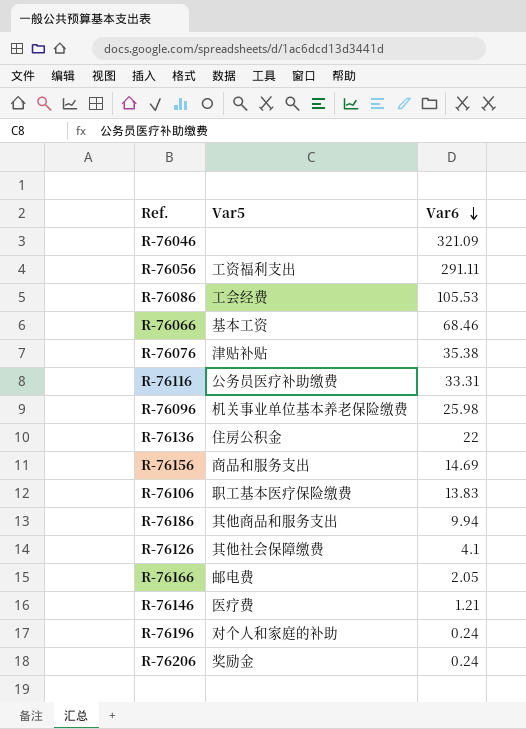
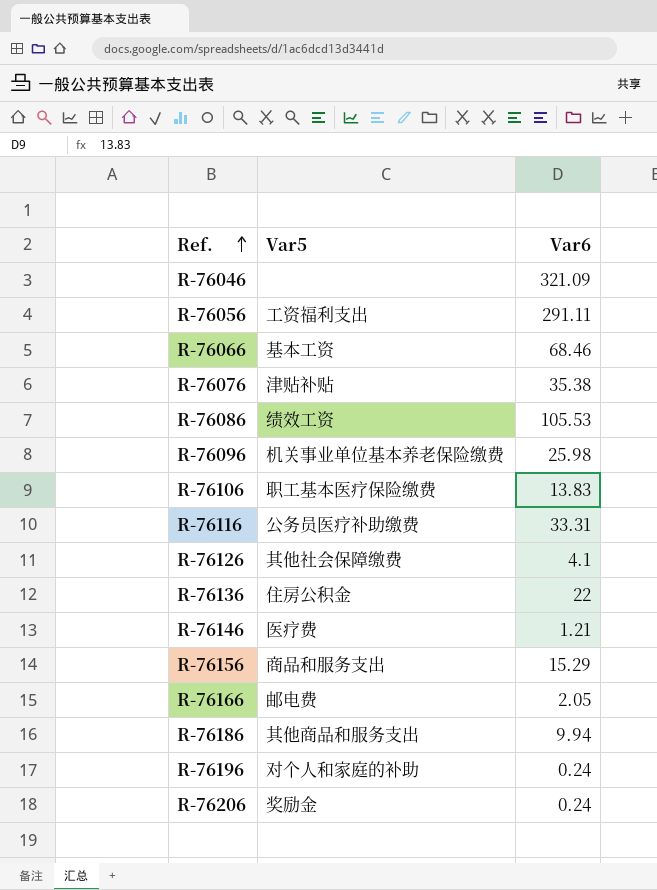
row order: Var6 descending -> Ref. ascending
R-76086 | Var5: 工会经费 -> 绩效工资
R-76156 | Var6: 14.69 -> 15.29

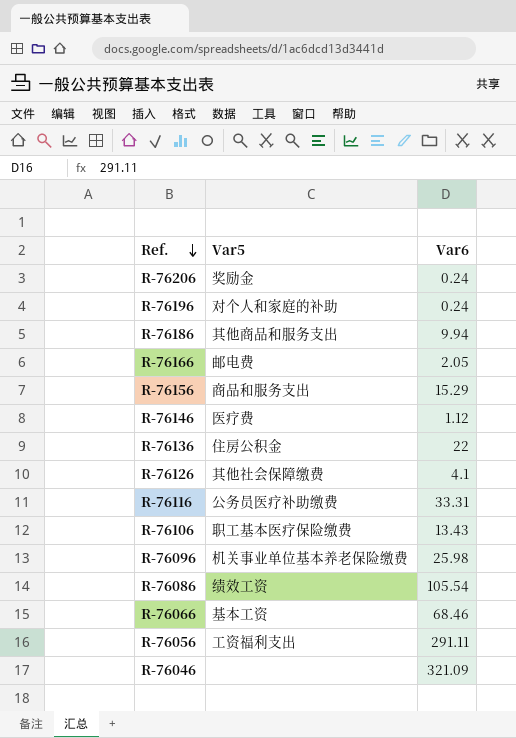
row order: Ref. ascending -> Ref. descending
row R-76076: 津贴补贴 | 35.38 -> none
R-76146 | Var6: 1.21 -> 1.12
R-76106 | Var6: 13.83 -> 13.43
R-76086 | Var6: 105.53 -> 105.54

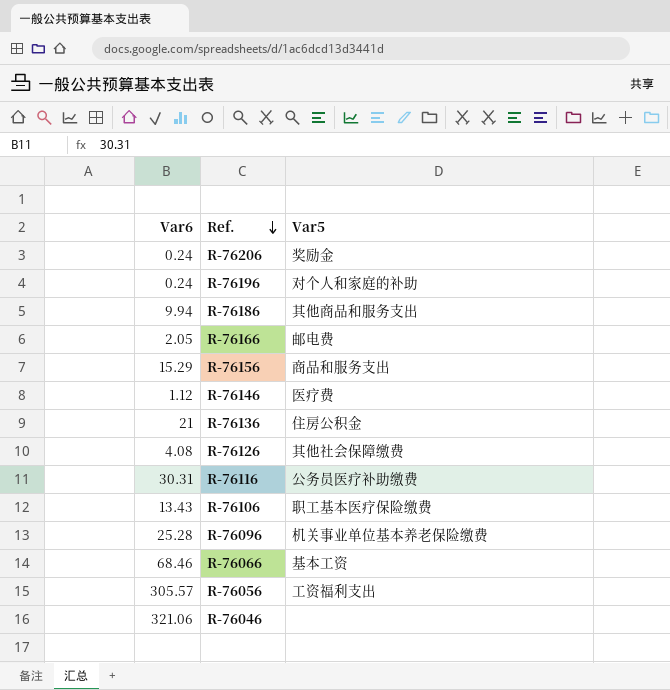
column Var6 | position: 3 -> 1
row R-76086: 绩效工资 | 105.54 -> none
R-76136 | Var6: 22 -> 21
R-76126 | Var6: 4.1 -> 4.08
R-76116 | Var6: 33.31 -> 30.31
R-76096 | Var6: 25.98 -> 25.28
R-76056 | Var6: 291.11 -> 305.57
R-76046 | Var6: 321.09 -> 321.06

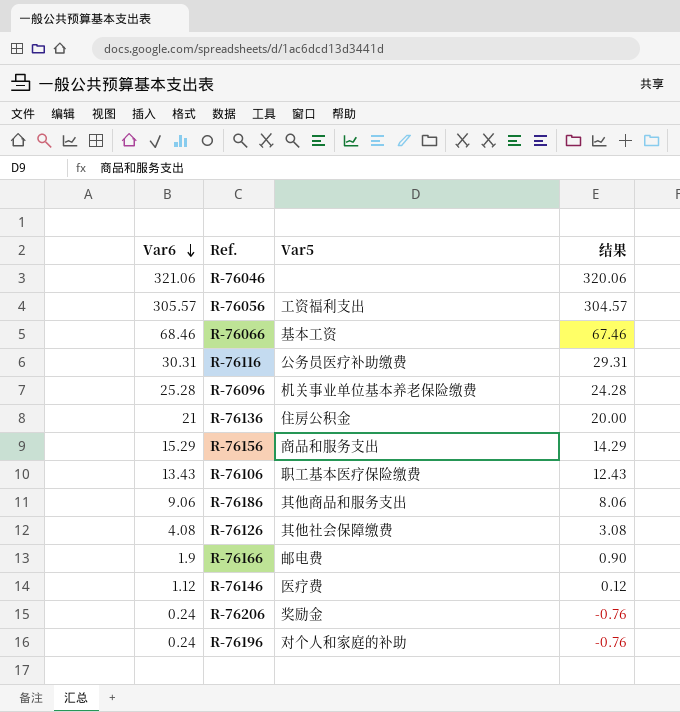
row order: Ref. descending -> Var6 descending
column 结果 | formula: none -> [Var6] - 1
R-76186 | Var6: 9.94 -> 9.06
R-76166 | Var6: 2.05 -> 1.9

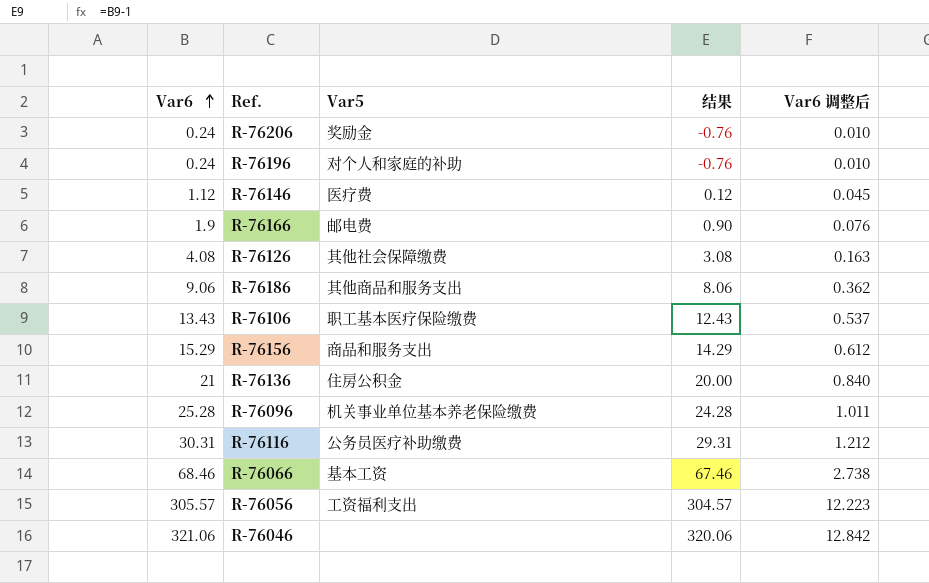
row order: Var6 descending -> Var6 ascending
column Var6 调整后 | formula: none -> [Var6] * 0.04

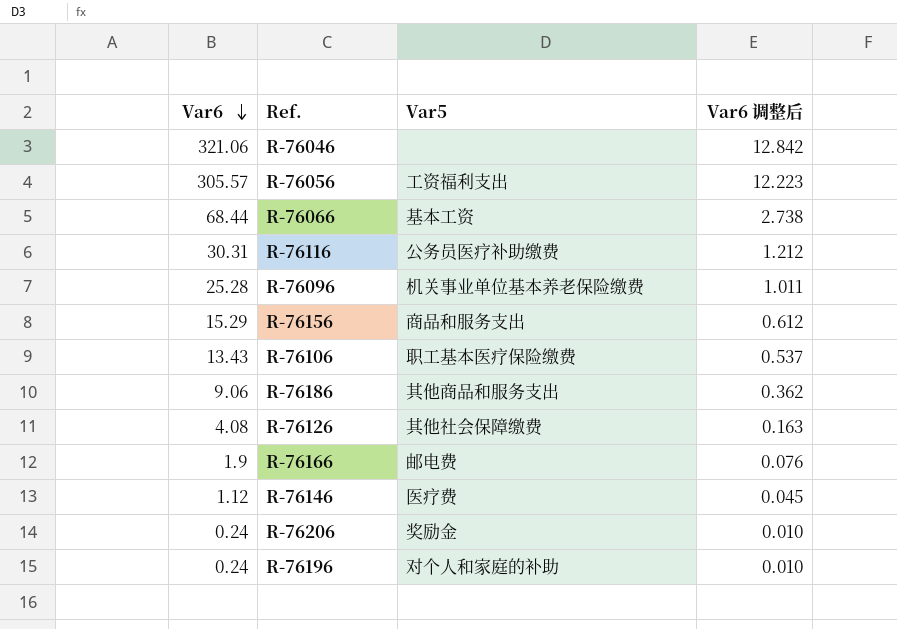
row order: Var6 ascending -> Var6 descending
column 结果 | formula: [Var6] - 1 -> none
row R-76136: 21 | 住房公积金 | 20.00 | 0.840 -> none
R-76066 | Var6: 68.46 -> 68.44

